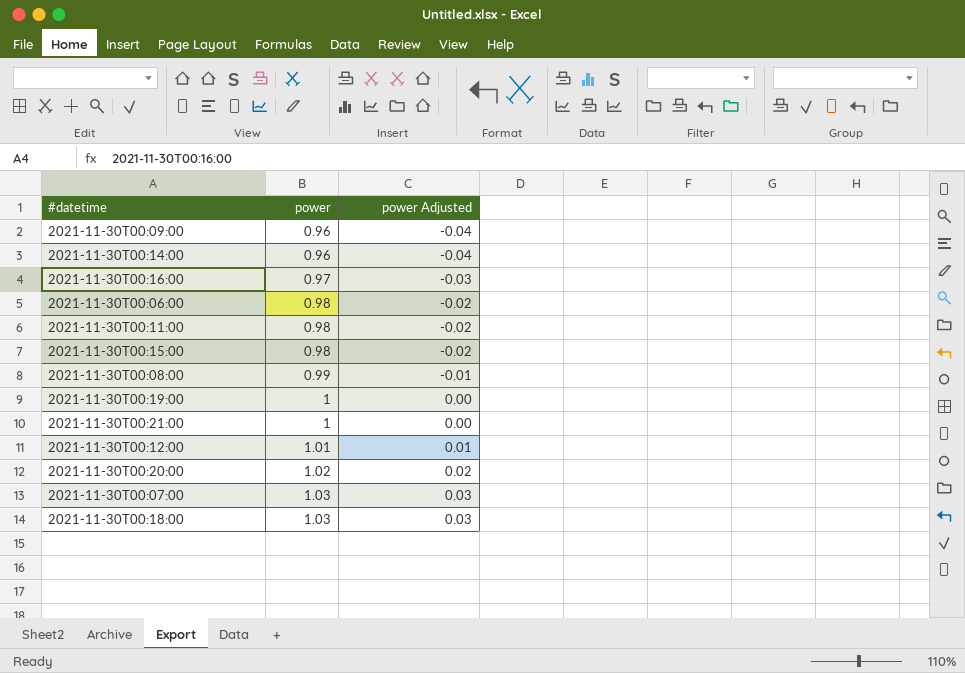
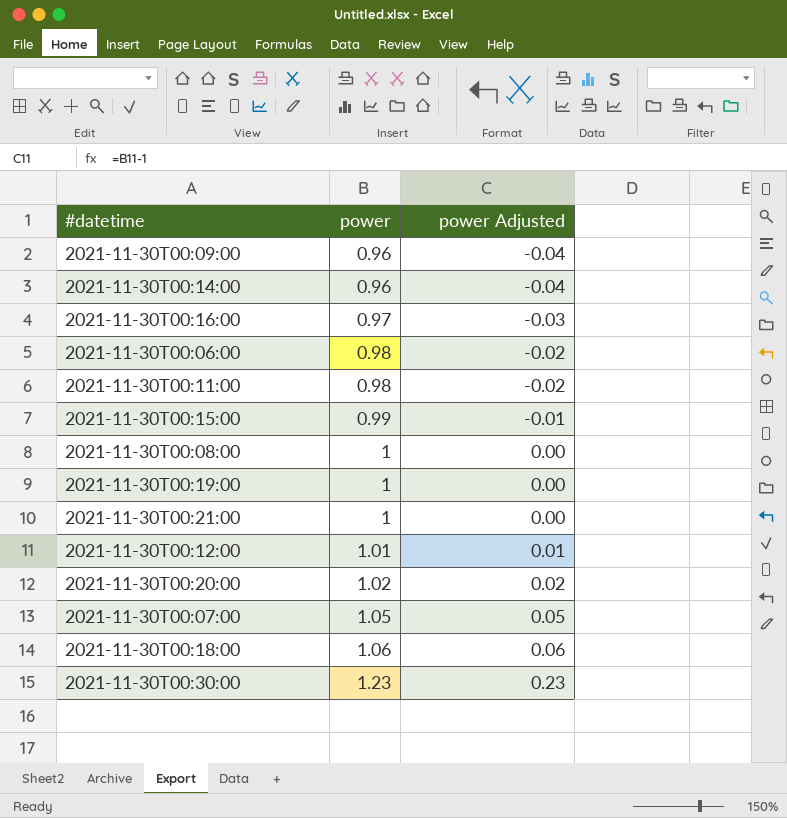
2021-11-30T00:15:00 | power: 0.98 -> 0.99
2021-11-30T00:15:00 | power Adjusted: -0.02 -> -0.01
2021-11-30T00:08:00 | power: 0.99 -> 1
2021-11-30T00:08:00 | power Adjusted: -0.01 -> 0.00
2021-11-30T00:07:00 | power: 1.03 -> 1.05
2021-11-30T00:07:00 | power Adjusted: 0.03 -> 0.05
2021-11-30T00:18:00 | power: 1.03 -> 1.06
2021-11-30T00:18:00 | power Adjusted: 0.03 -> 0.06
row 2021-11-30T00:30:00: none -> 1.23 | 0.23

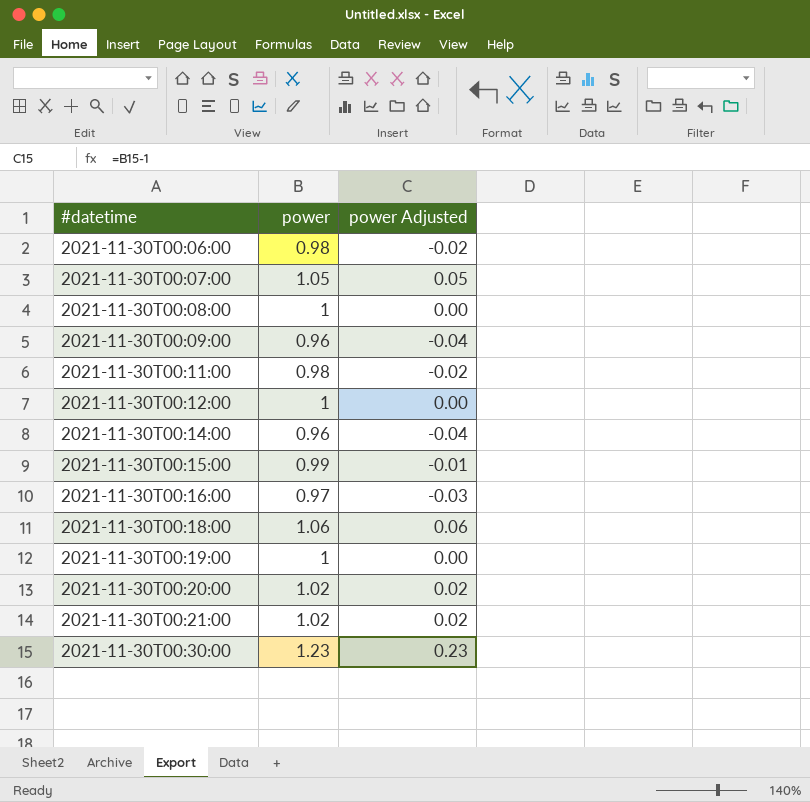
row order: power ascending -> #datetime ascending
2021-11-30T00:12:00 | power: 1.01 -> 1
2021-11-30T00:12:00 | power Adjusted: 0.01 -> 0.00
2021-11-30T00:21:00 | power: 1 -> 1.02
2021-11-30T00:21:00 | power Adjusted: 0.00 -> 0.02

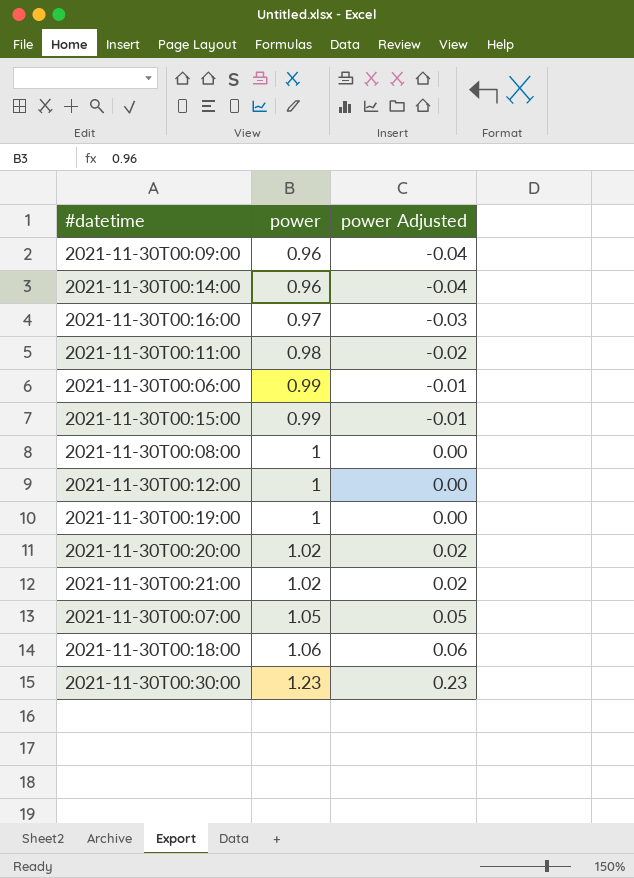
row order: #datetime ascending -> power ascending
2021-11-30T00:06:00 | power: 0.98 -> 0.99
2021-11-30T00:06:00 | power Adjusted: -0.02 -> -0.01

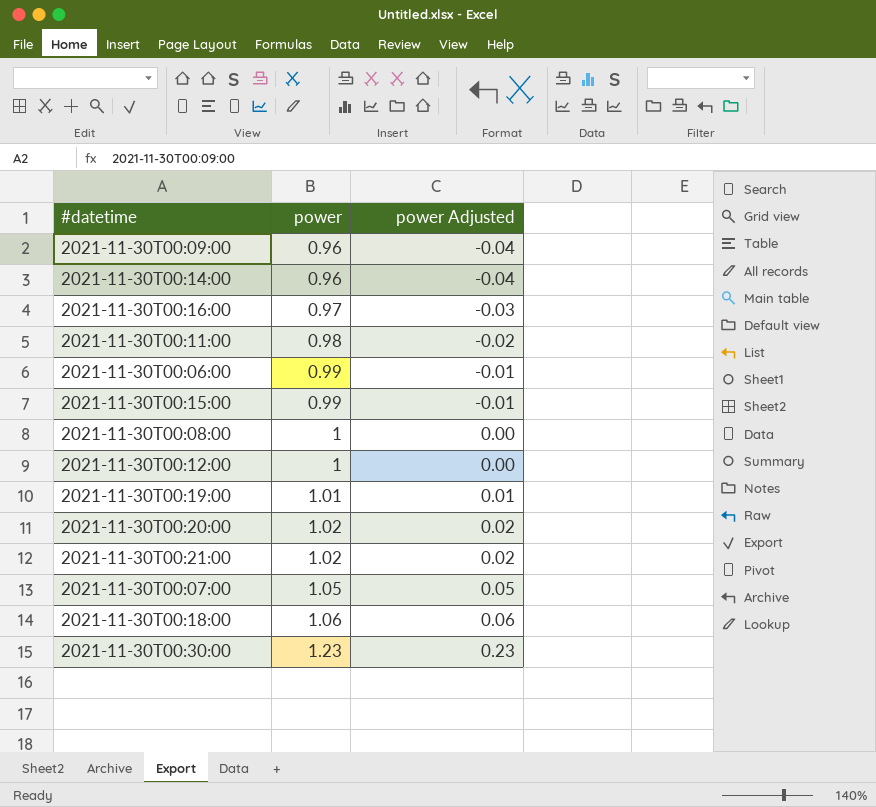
2021-11-30T00:19:00 | power: 1 -> 1.01
2021-11-30T00:19:00 | power Adjusted: 0.00 -> 0.01

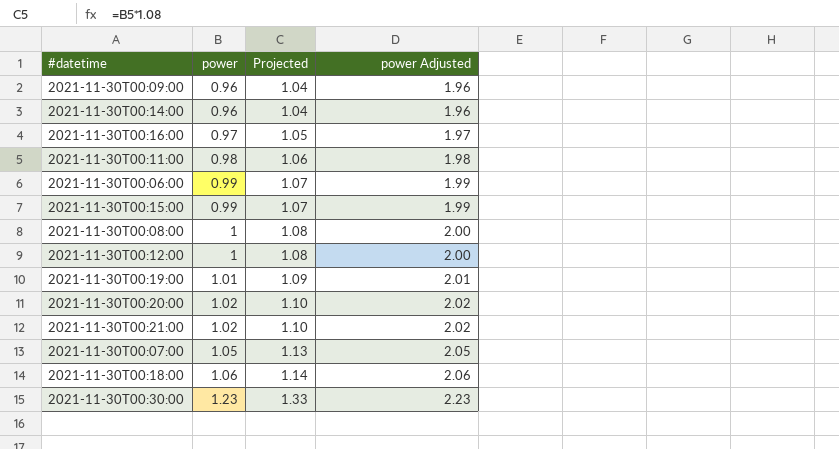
column Projected | formula: none -> [power] * 1.08
column power Adjusted | formula: [power] - 1 -> [power] + 1

